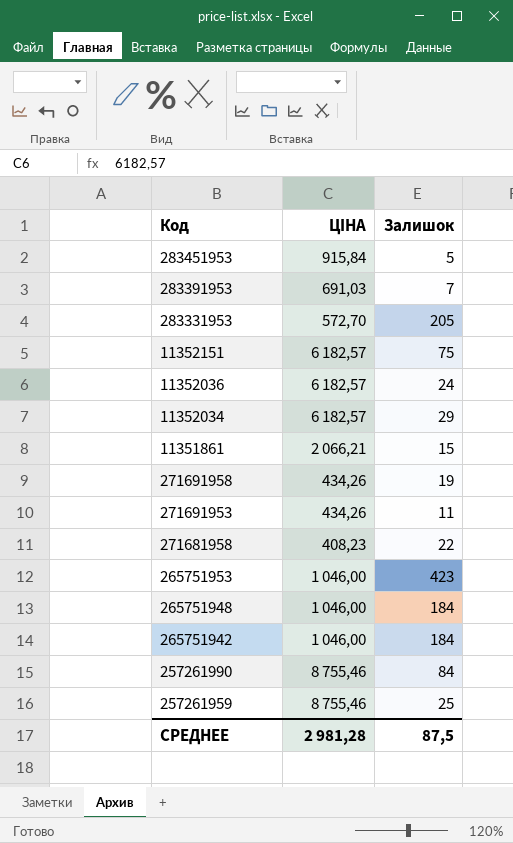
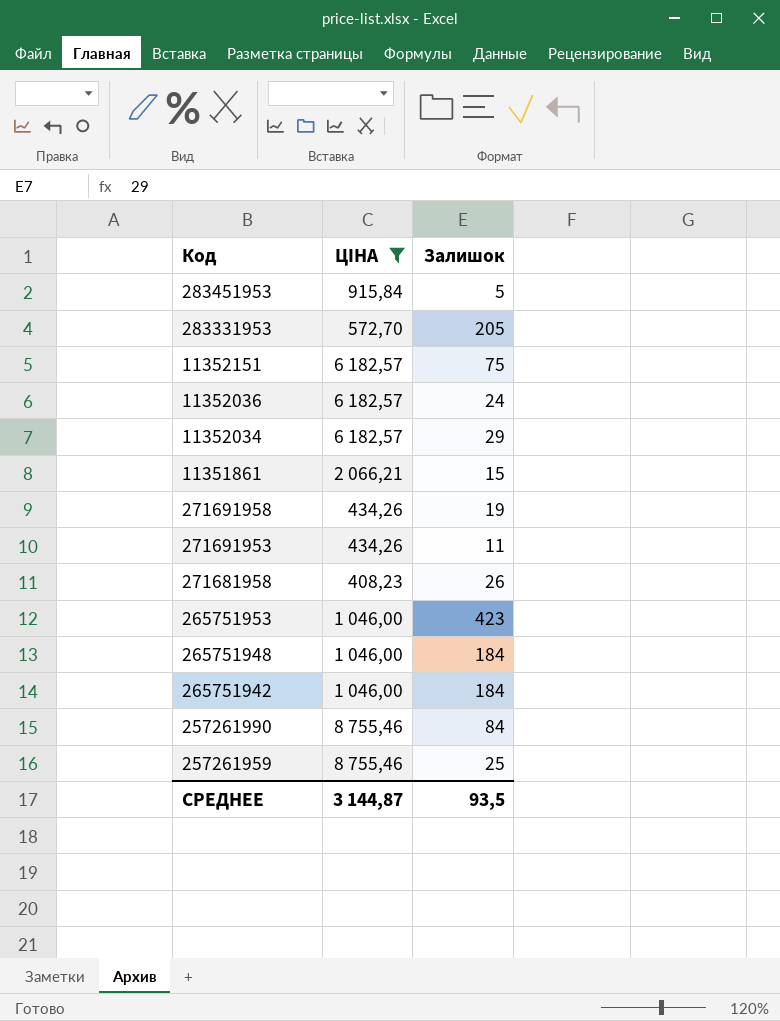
filter: none -> ЦІНА != 691,03
271681958 | Залишок: 22 -> 26
СРЕДНЕЕ | ЦІНА: 2 981,28 -> 3 144,87
СРЕДНЕЕ | Залишок: 87,5 -> 93,5

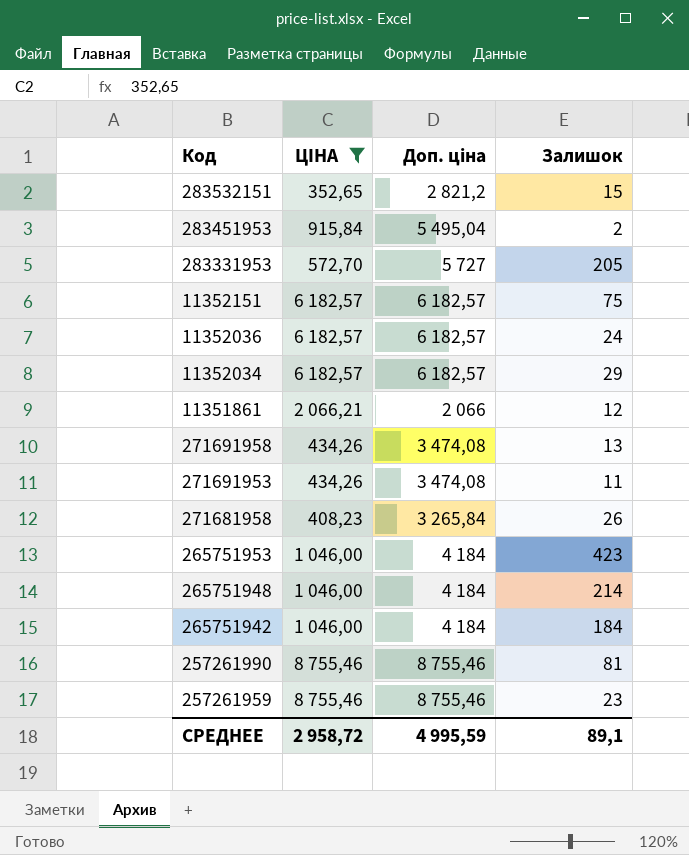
column Доп. ціна | position: none -> 3
row 283532151: none -> 352,65 | 2 821,2 | 15
283451953 | Залишок: 5 -> 2
11351861 | Залишок: 15 -> 12
271691958 | Залишок: 19 -> 13
265751948 | Залишок: 184 -> 214
257261990 | Залишок: 84 -> 81
257261959 | Залишок: 25 -> 23
СРЕДНЕЕ | ЦІНА: 3 144,87 -> 2 958,72
СРЕДНЕЕ | Залишок: 93,5 -> 89,1

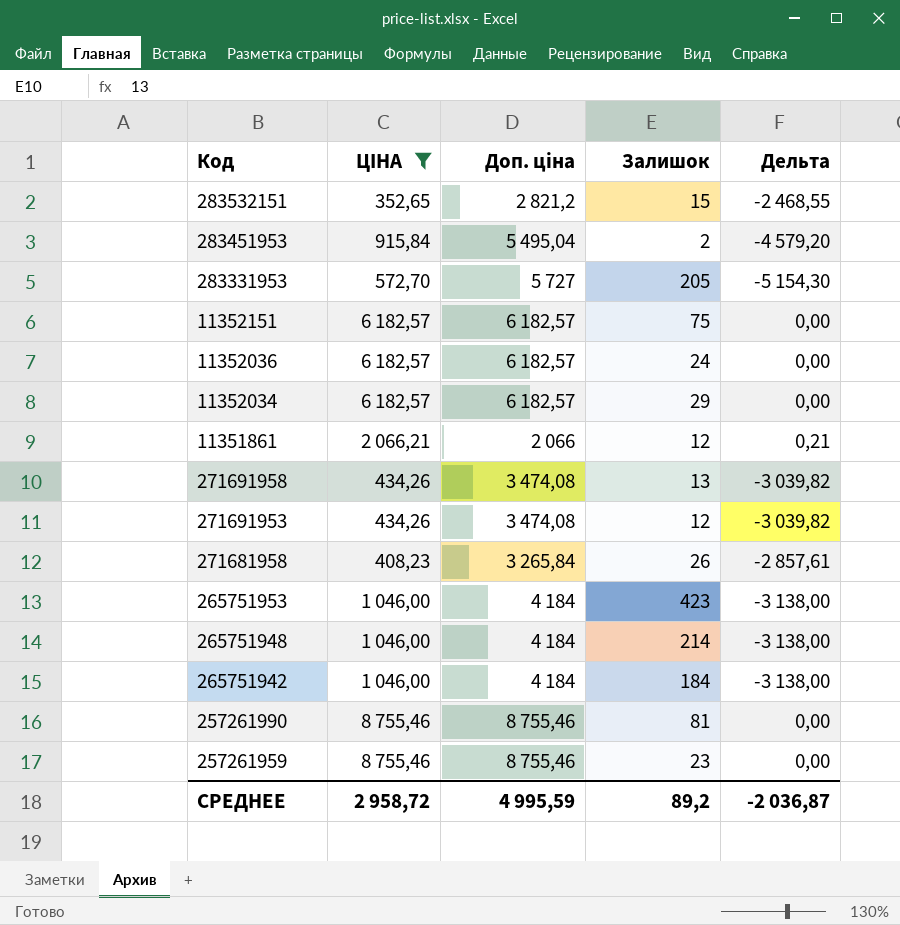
column Дельта | formula: none -> [ЦІНА] - [Доп. ціна]
271691953 | Залишок: 11 -> 12
СРЕДНЕЕ | Залишок: 89,1 -> 89,2

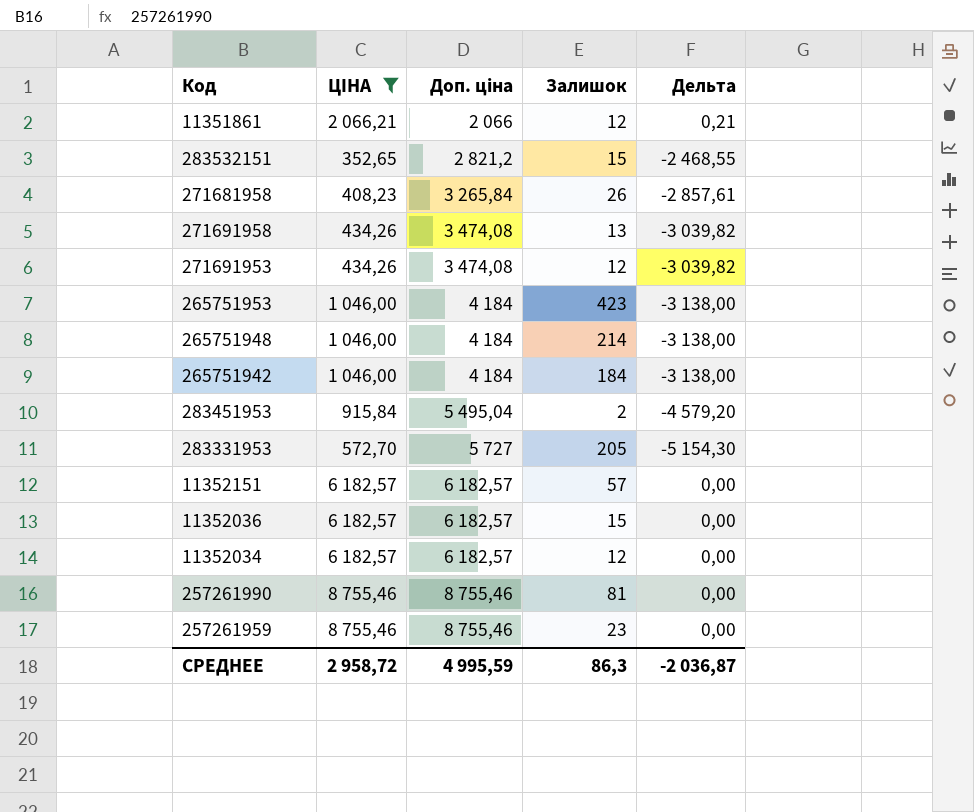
row order: none -> Доп. ціна ascending
11352151 | Залишок: 75 -> 57
11352036 | Залишок: 24 -> 15
11352034 | Залишок: 29 -> 12
СРЕДНЕЕ | Залишок: 89,2 -> 86,3

